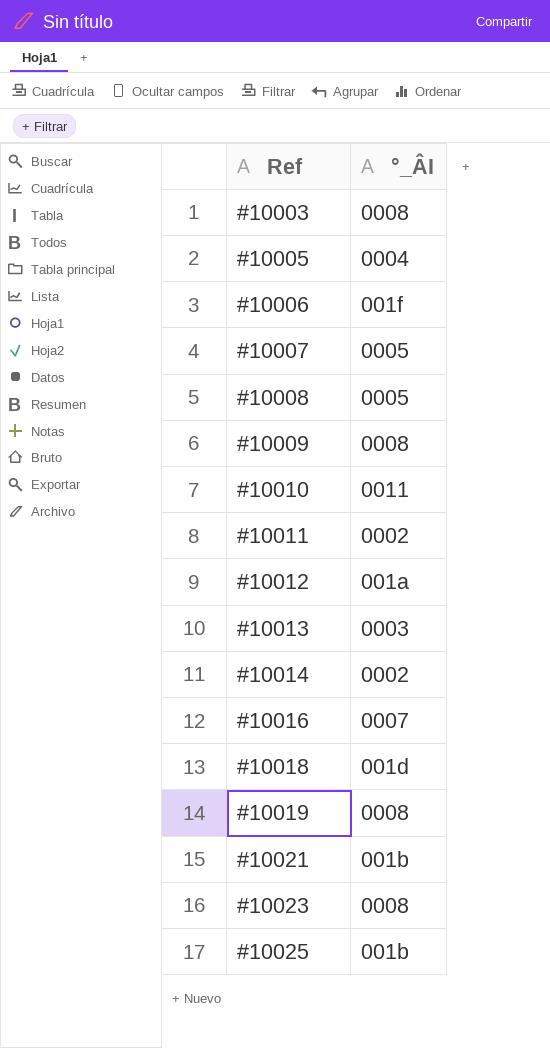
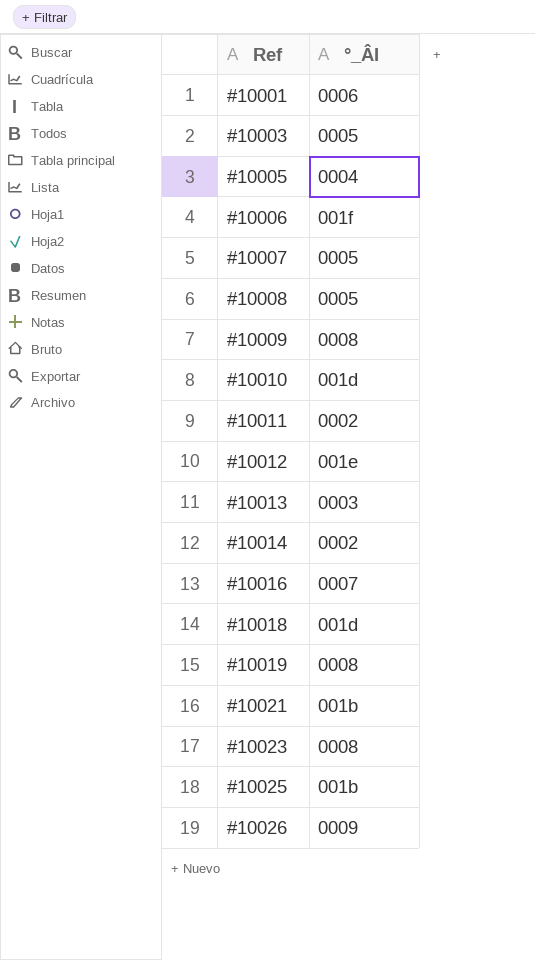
row #10001: none -> 0006
#10003 | °_ÂI: 0008 -> 0005
#10010 | °_ÂI: 0011 -> 001d
#10012 | °_ÂI: 001a -> 001e
row #10026: none -> 0009

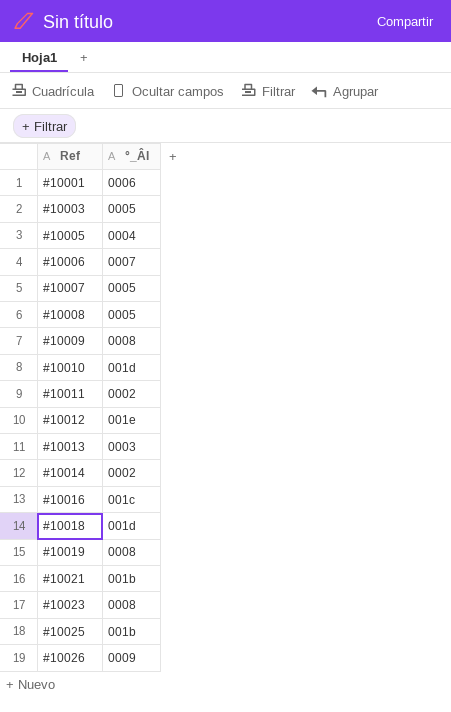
#10006 | °_ÂI: 001f -> 0007
#10016 | °_ÂI: 0007 -> 001c

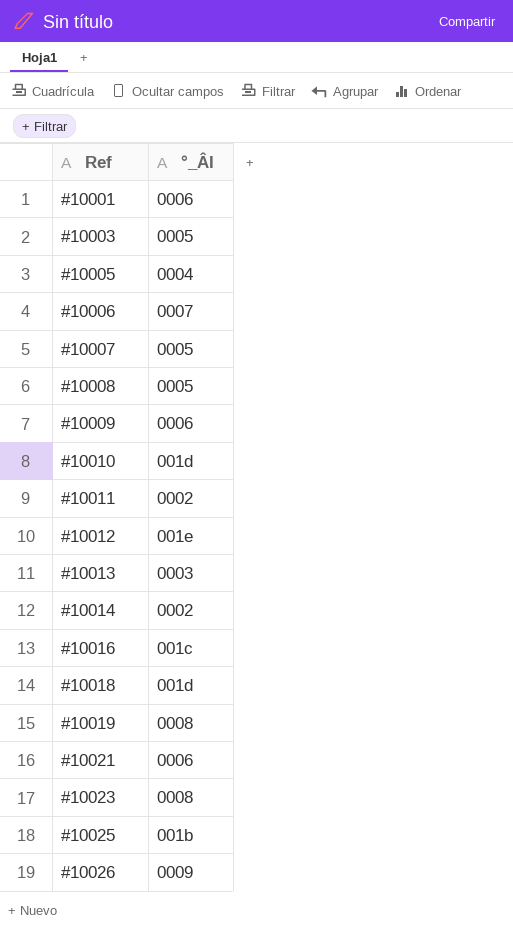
#10009 | °_ÂI: 0008 -> 0006
#10021 | °_ÂI: 001b -> 0006

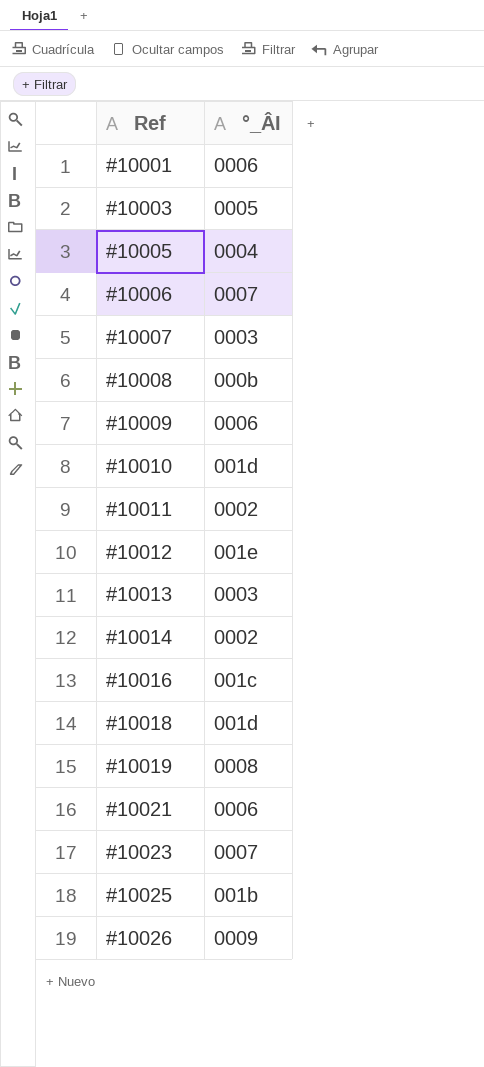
#10007 | °_ÂI: 0005 -> 0003
#10008 | °_ÂI: 0005 -> 000b
#10023 | °_ÂI: 0008 -> 0007

